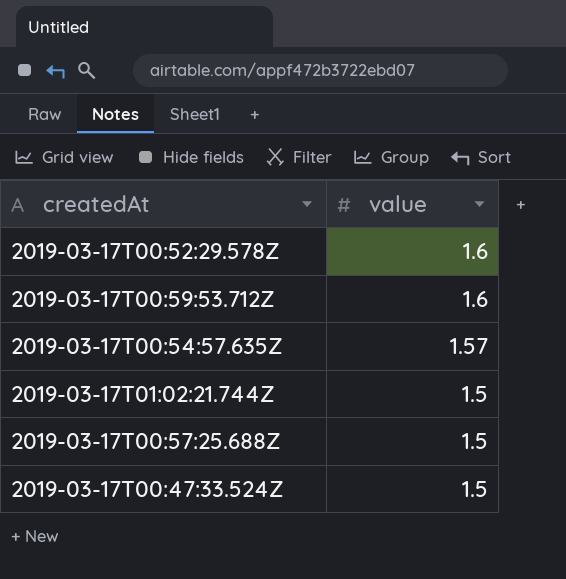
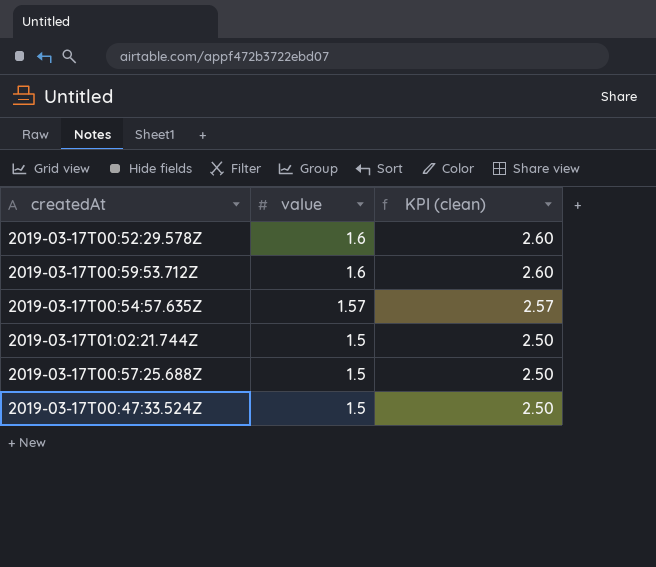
column KPI (clean) | formula: none -> [value] + 1

